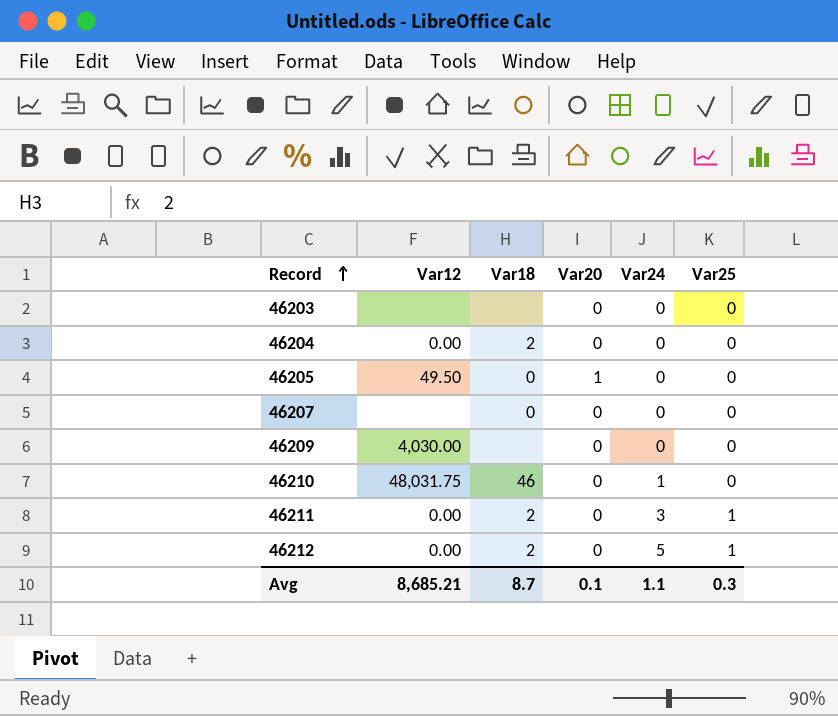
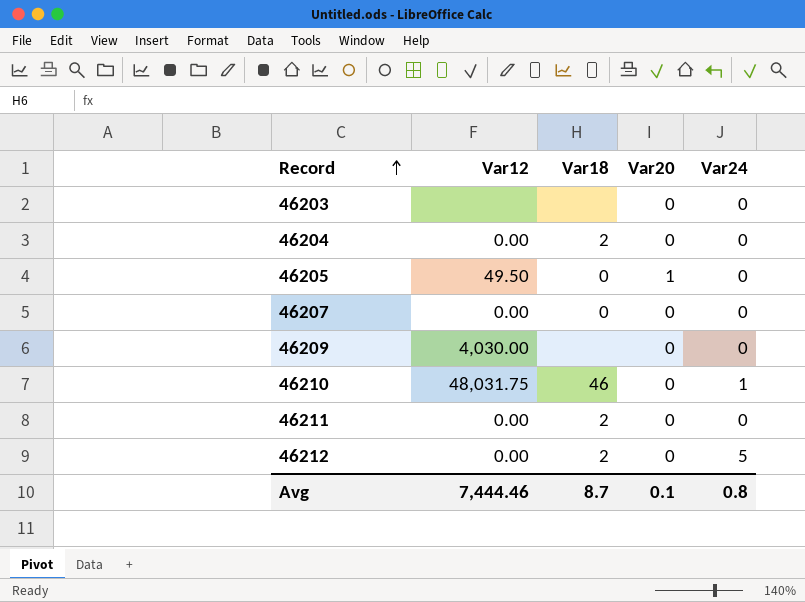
column Var25 | position: 6 -> none
46207 | Var12: none -> 0.00
46211 | Var24: 3 -> 0
Avg | Var12: 8,685.21 -> 7,444.46
Avg | Var24: 1.1 -> 0.8

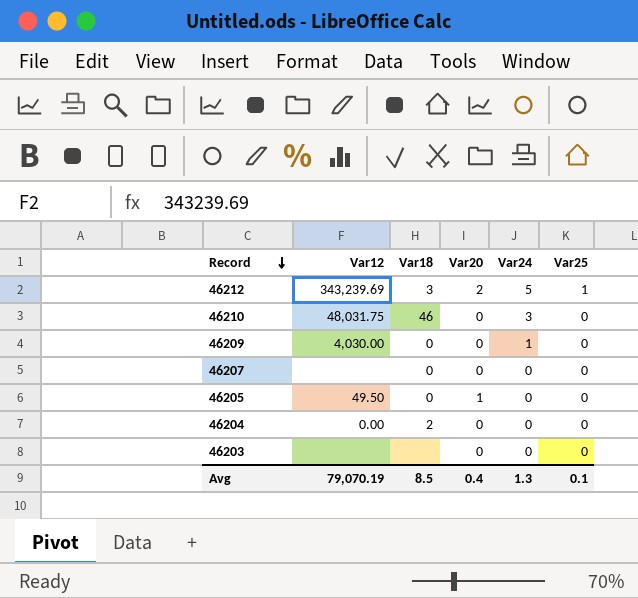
row order: Record ascending -> Record descending
column Var25 | position: none -> 6
row 46211: 0.00 | 2 | 0 | 0 -> none
46212 | Var12: 0.00 -> 343,239.69
46212 | Var18: 2 -> 3
46212 | Var20: 0 -> 2
46210 | Var24: 1 -> 3
46209 | Var18: none -> 0
46209 | Var24: 0 -> 1
46207 | Var12: 0.00 -> none
Avg | Var12: 7,444.46 -> 79,070.19
Avg | Var18: 8.7 -> 8.5
Avg | Var20: 0.1 -> 0.4
Avg | Var24: 0.8 -> 1.3

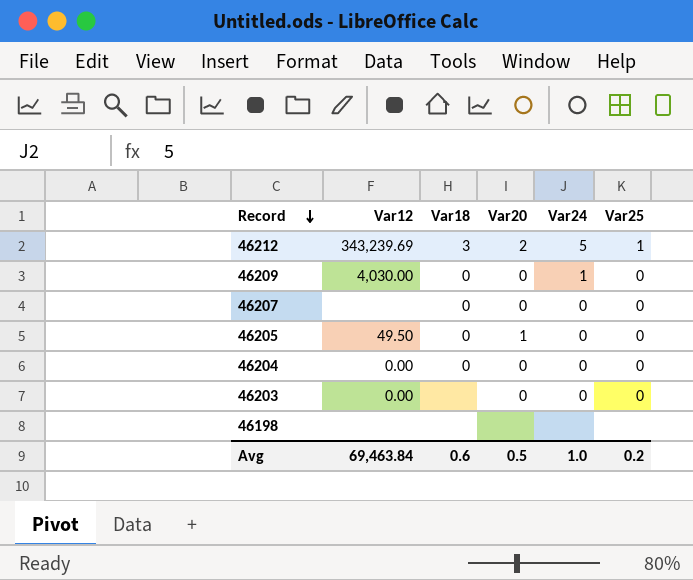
row 46210: 48,031.75 | 46 | 0 | 3 | 0 -> none
46204 | Var18: 2 -> 0
46203 | Var12: none -> 0.00
row 46198: none -> none | none | none | none | none
Avg | Var12: 79,070.19 -> 69,463.84
Avg | Var18: 8.5 -> 0.6
Avg | Var20: 0.4 -> 0.5
Avg | Var24: 1.3 -> 1.0
Avg | Var25: 0.1 -> 0.2

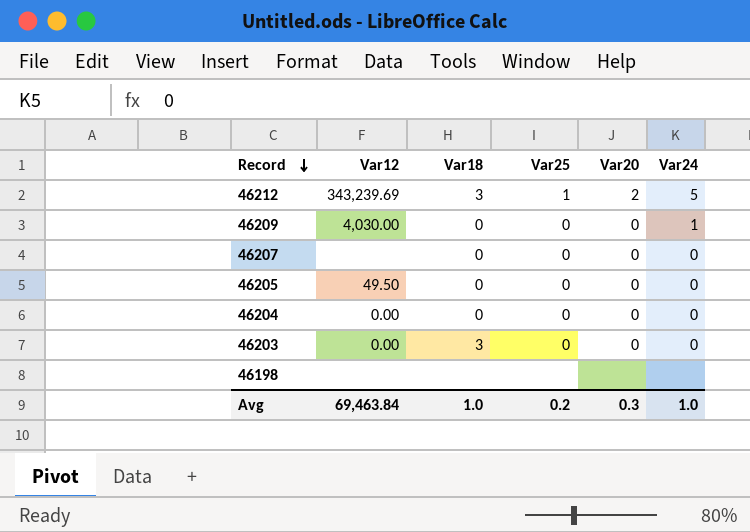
column Var25 | position: 6 -> 4
46205 | Var20: 1 -> 0
46203 | Var18: none -> 3
Avg | Var18: 0.6 -> 1.0
Avg | Var20: 0.5 -> 0.3

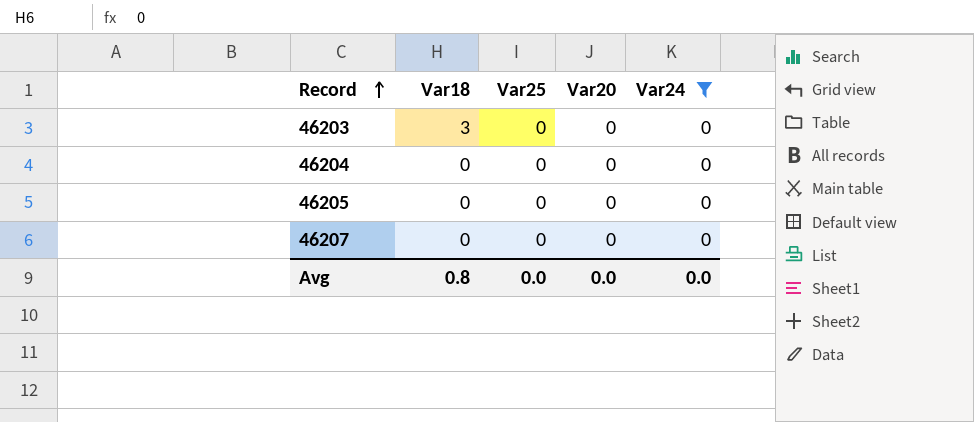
filter: none -> Var24 = 0
row order: Record descending -> Record ascending
column Var12 | position: 2 -> none
Avg | Var18: 1.0 -> 0.8
Avg | Var25: 0.2 -> 0.0
Avg | Var20: 0.3 -> 0.0
Avg | Var24: 1.0 -> 0.0

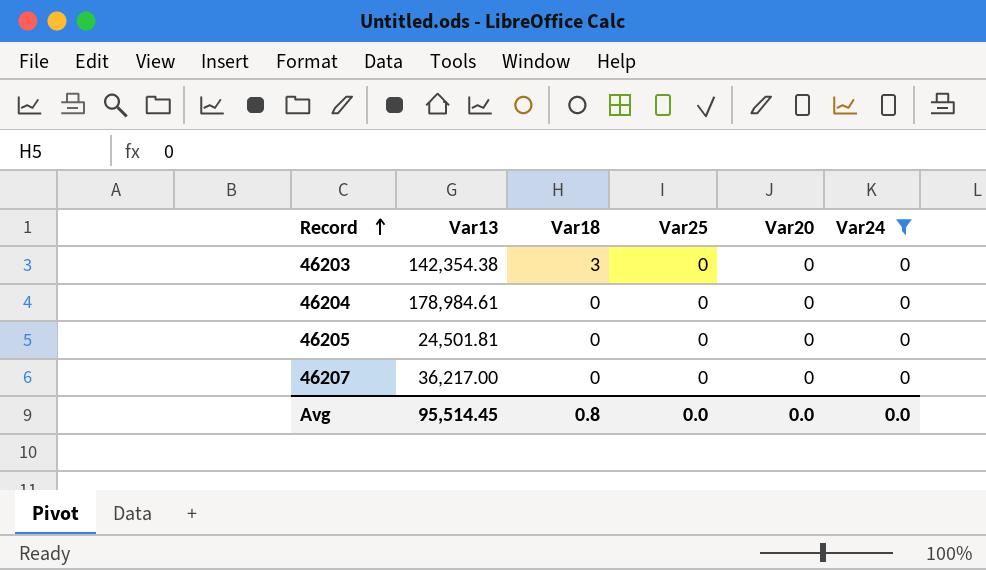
column Var13 | position: none -> 2

